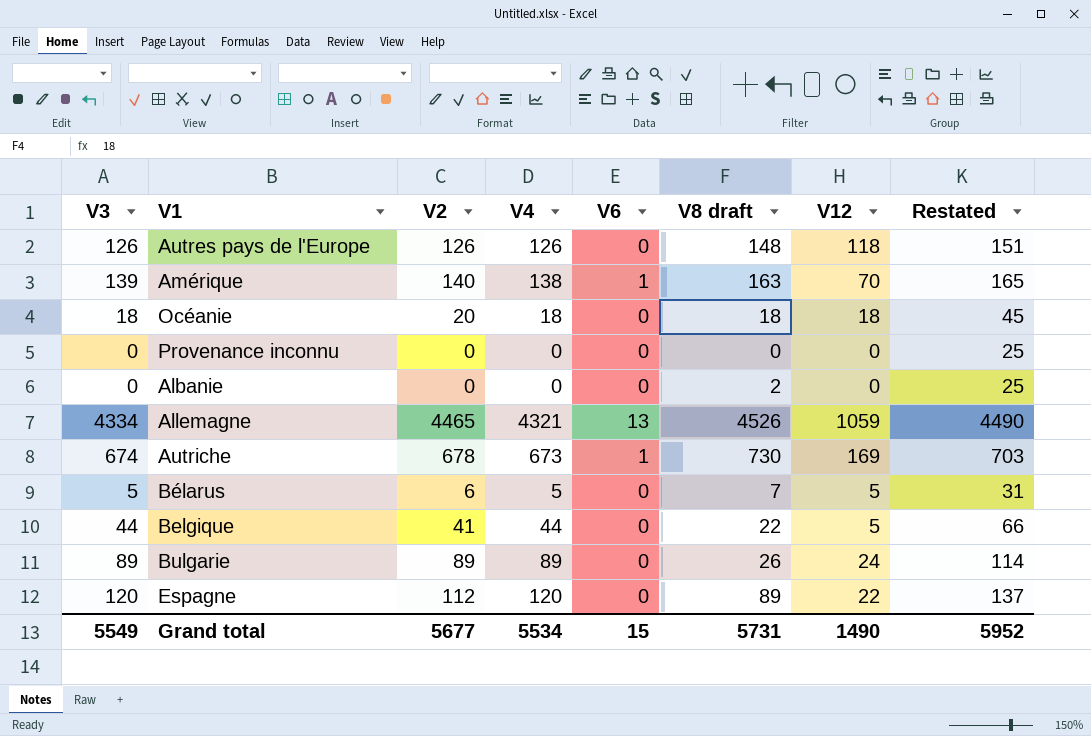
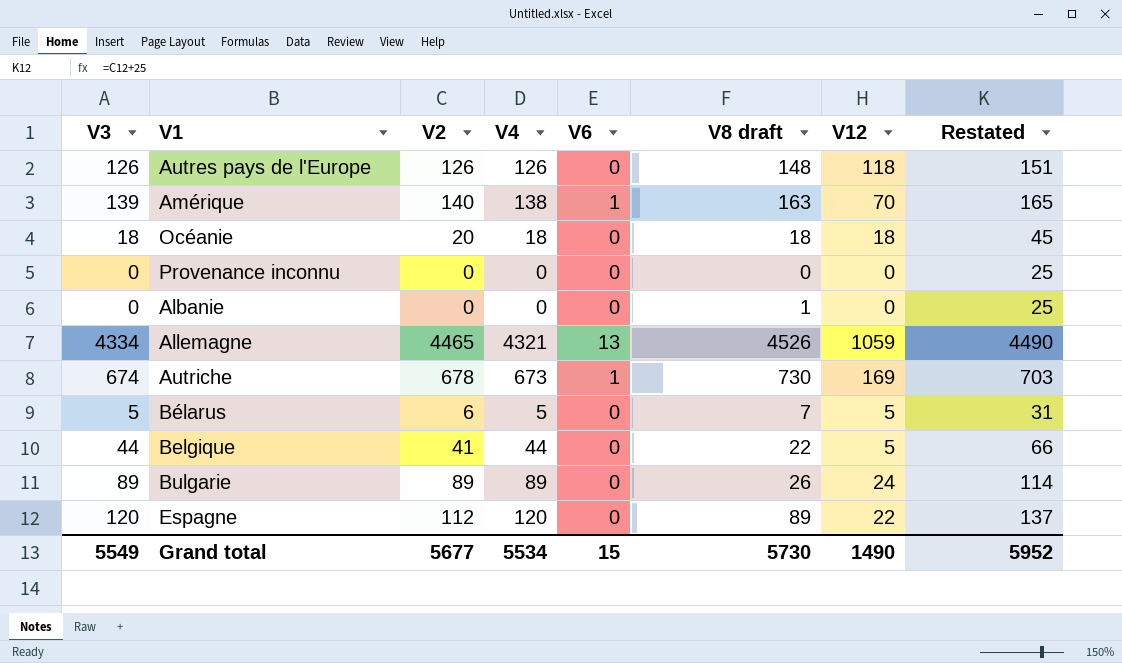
Albanie | V8 draft: 2 -> 1
Grand total | V8 draft: 5731 -> 5730

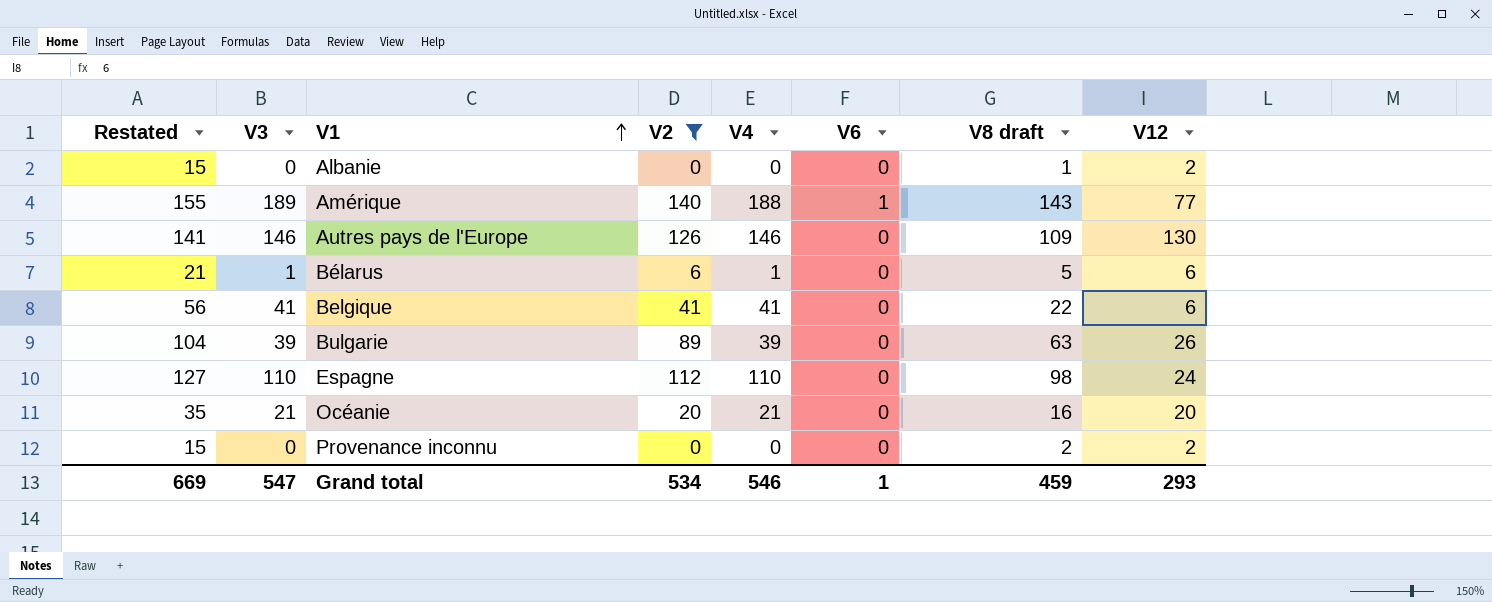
filter: none -> V2 <= 140
row order: none -> V1 ascending
column Restated | formula: [V2] + 25 -> [V2] + 15
column Restated | position: 8 -> 1
Albanie | V12: 0 -> 2
Amérique | V3: 139 -> 189
Amérique | V4: 138 -> 188
Amérique | V8 draft: 163 -> 143
Amérique | V12: 70 -> 77
Autres pays de l'Europe | V3: 126 -> 146
Autres pays de l'Europe | V4: 126 -> 146
Autres pays de l'Europe | V8 draft: 148 -> 109
Autres pays de l'Europe | V12: 118 -> 130
Bélarus | V3: 5 -> 1
Bélarus | V4: 5 -> 1
Bélarus | V8 draft: 7 -> 5
Bélarus | V12: 5 -> 6
Belgique | V3: 44 -> 41
Belgique | V4: 44 -> 41
Belgique | V12: 5 -> 6
Bulgarie | V3: 89 -> 39
Bulgarie | V4: 89 -> 39
Bulgarie | V8 draft: 26 -> 63
Bulgarie | V12: 24 -> 26
Espagne | V3: 120 -> 110
Espagne | V4: 120 -> 110
Espagne | V8 draft: 89 -> 98
Espagne | V12: 22 -> 24
Océanie | V3: 18 -> 21
Océanie | V4: 18 -> 21
Océanie | V8 draft: 18 -> 16
Océanie | V12: 18 -> 20
Provenance inconnu | V8 draft: 0 -> 2
Provenance inconnu | V12: 0 -> 2
Grand total | Restated: 5952 -> 669
Grand total | V3: 5549 -> 547
Grand total | V2: 5677 -> 534
Grand total | V4: 5534 -> 546
Grand total | V6: 15 -> 1
Grand total | V8 draft: 5730 -> 459
Grand total | V12: 1490 -> 293

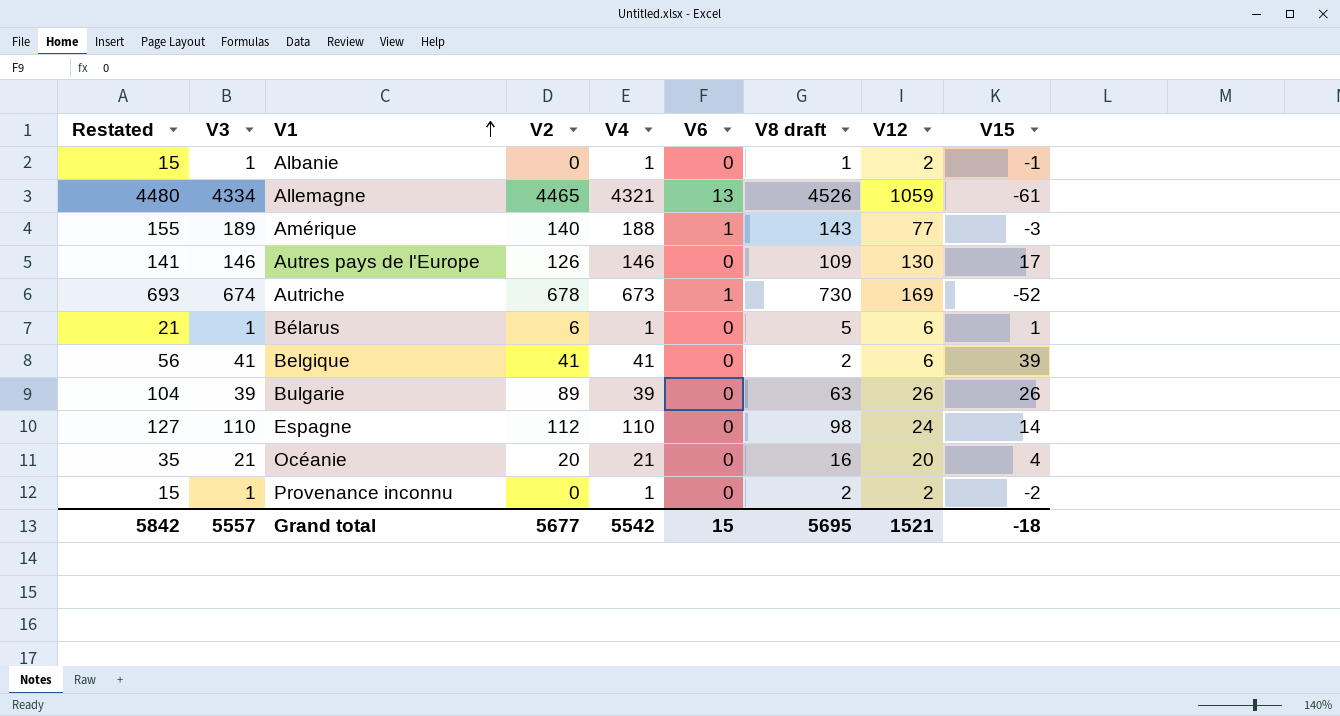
filter: V2 <= 140 -> none
column V15 | formula: none -> [V2] - [V8 draft]
Albanie | V3: 0 -> 1
Albanie | V4: 0 -> 1
Belgique | V8 draft: 22 -> 2
Provenance inconnu | V3: 0 -> 1
Provenance inconnu | V4: 0 -> 1
Grand total | Restated: 669 -> 5842
Grand total | V3: 547 -> 5557
Grand total | V2: 534 -> 5677
Grand total | V4: 546 -> 5542
Grand total | V6: 1 -> 15
Grand total | V8 draft: 459 -> 5695
Grand total | V12: 293 -> 1521

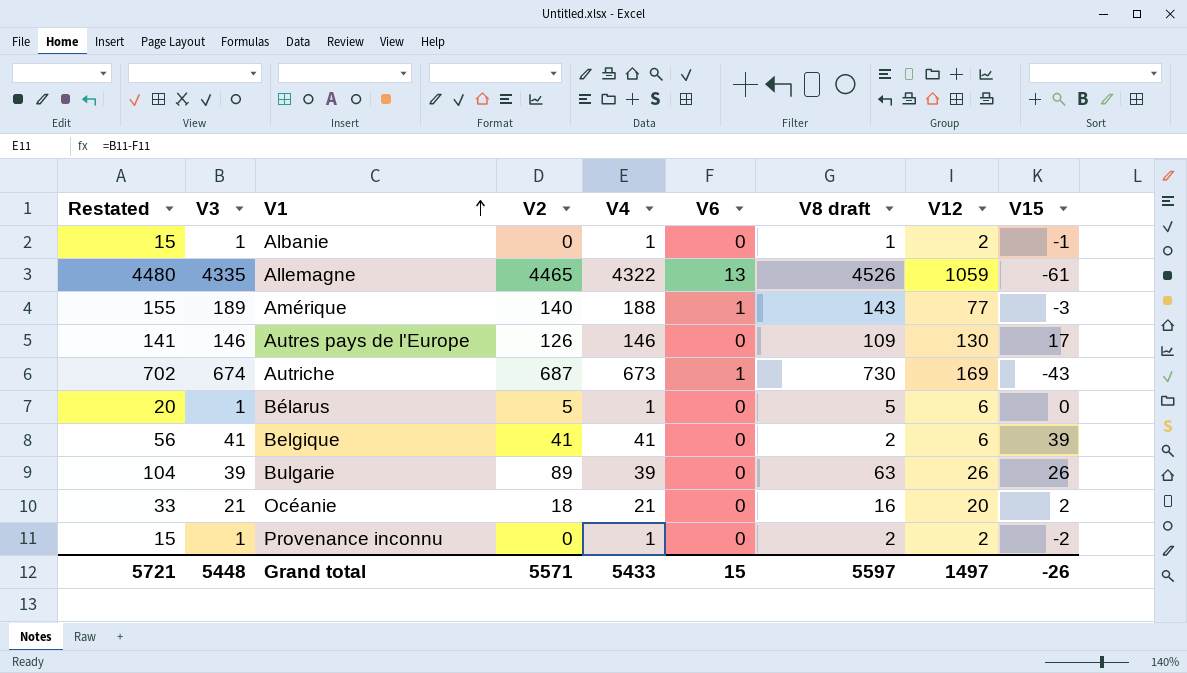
row Espagne: 127 | 110 | 112 | 110 | 0 | 98 | 24 | 14 -> none
Allemagne | V3: 4334 -> 4335
Allemagne | V4: 4321 -> 4322
Autriche | Restated: 693 -> 702
Autriche | V2: 678 -> 687
Autriche | V15: -52 -> -43
Bélarus | Restated: 21 -> 20
Bélarus | V2: 6 -> 5
Bélarus | V15: 1 -> 0
Océanie | Restated: 35 -> 33
Océanie | V2: 20 -> 18
Océanie | V15: 4 -> 2
Grand total | Restated: 5842 -> 5721
Grand total | V3: 5557 -> 5448
Grand total | V2: 5677 -> 5571
Grand total | V4: 5542 -> 5433
Grand total | V8 draft: 5695 -> 5597
Grand total | V12: 1521 -> 1497
Grand total | V15: -18 -> -26

